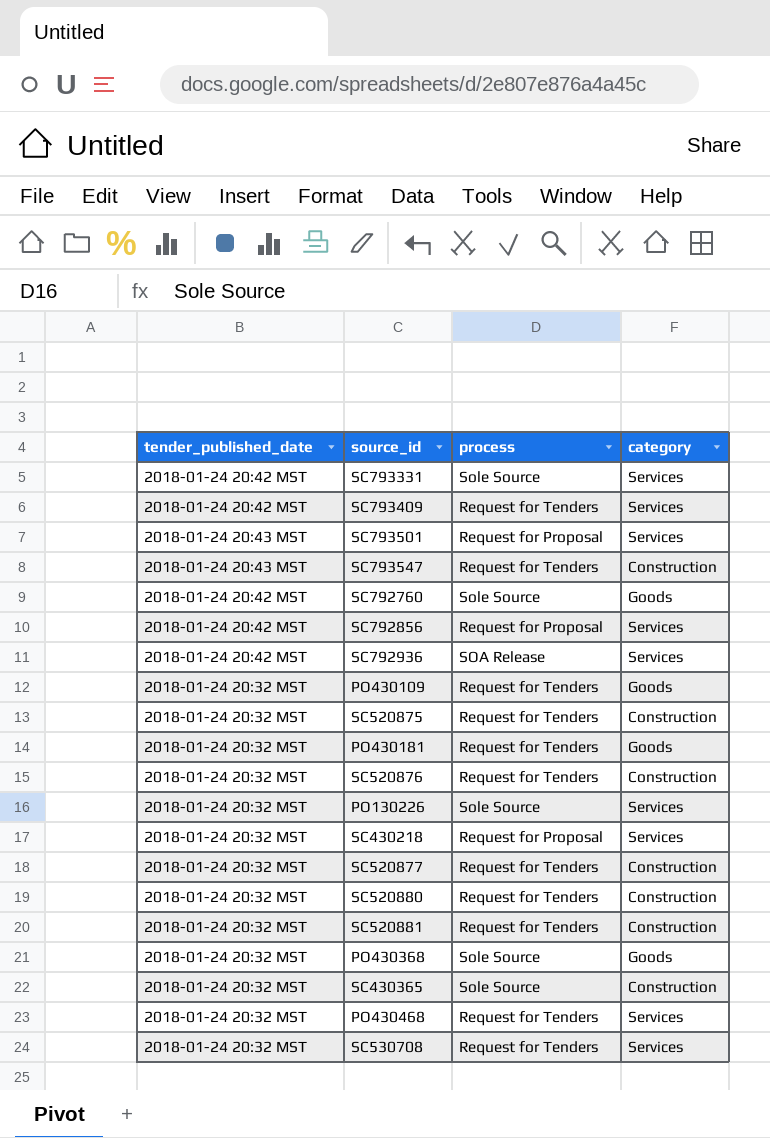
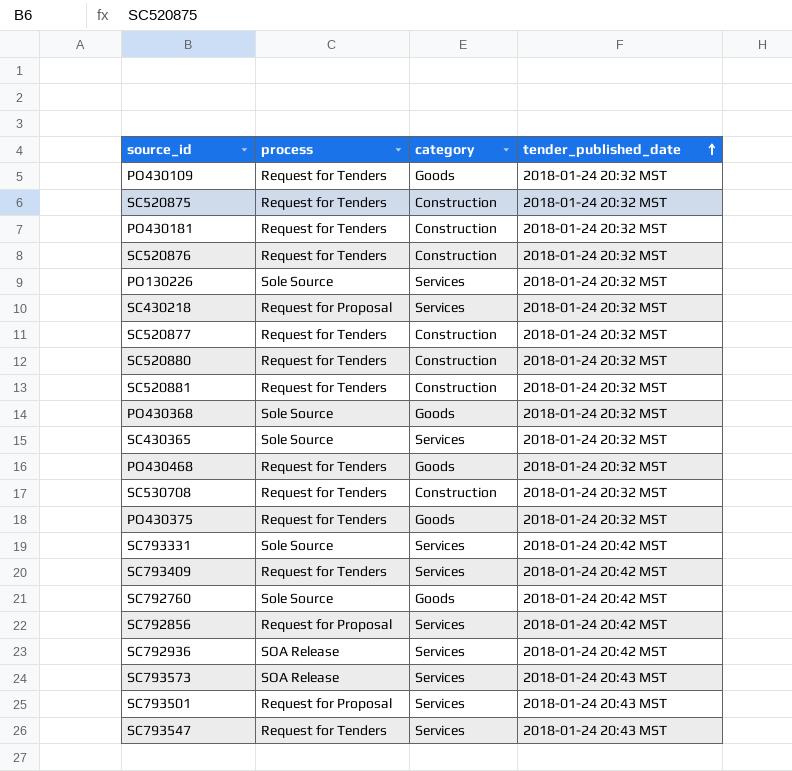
row order: none -> tender_published_date ascending
column tender_published_date | position: 1 -> 4
PO430181 | category: Goods -> Construction
SC430365 | category: Construction -> Services
PO430468 | category: Services -> Goods
SC530708 | category: Services -> Construction
row PO430375: none -> Request for Tenders | Goods | 2018-01-24 20:32 MST
row SC793573: none -> SOA Release | Services | 2018-01-24 20:43 MST
SC793547 | category: Construction -> Services

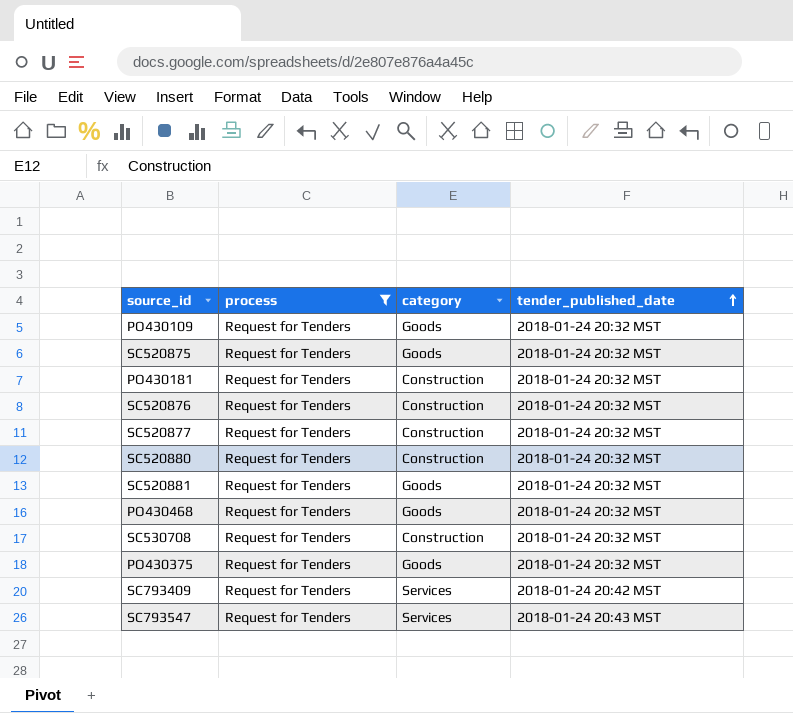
filter: none -> process = Request for Tenders
SC520875 | category: Construction -> Goods
SC520881 | category: Construction -> Goods

